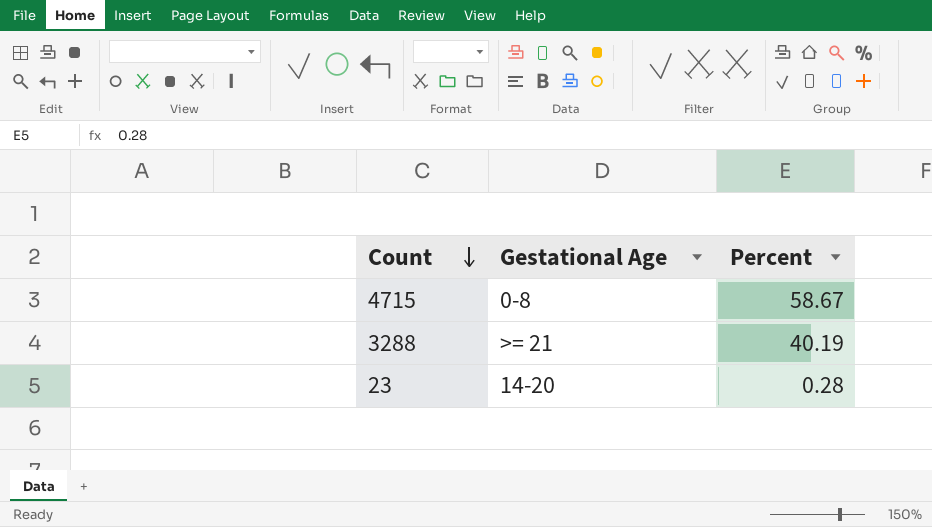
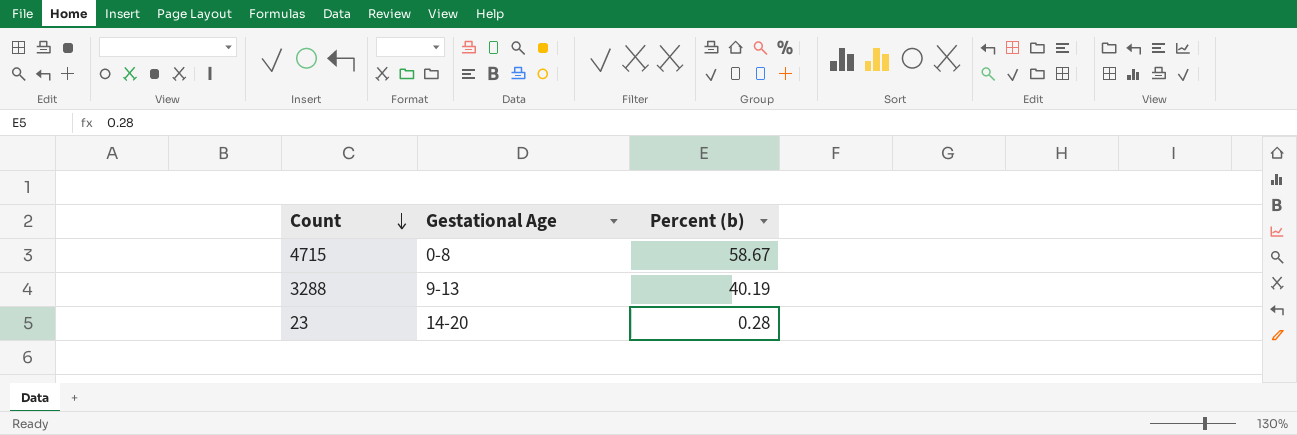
column name: Percent -> Percent (b)
3288 | Gestational Age: >= 21 -> 9-13

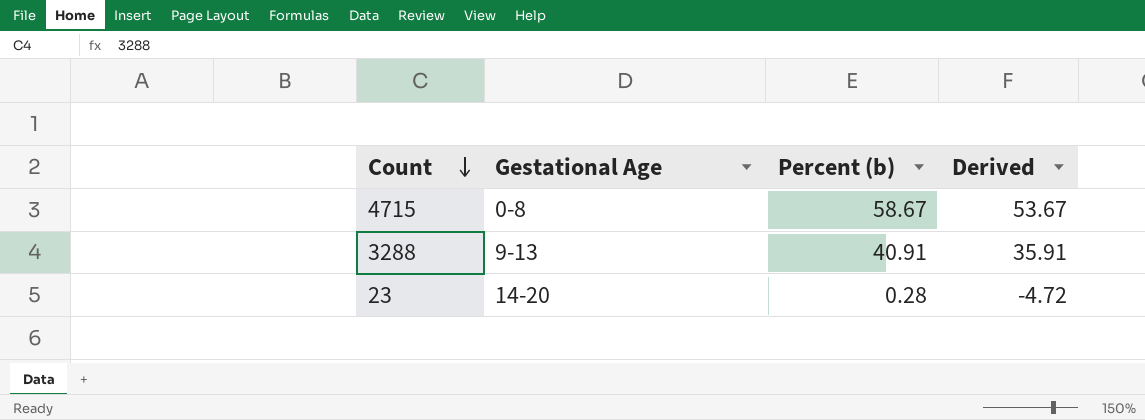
column Derived | formula: none -> [Percent (b)] - 5
3288 | Percent (b): 40.19 -> 40.91

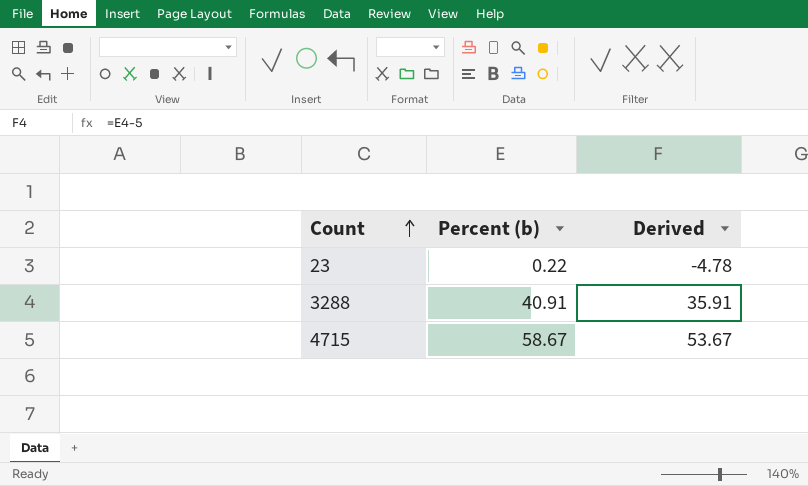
row order: Count descending -> Count ascending
column Gestational Age | position: 2 -> none
23 | Percent (b): 0.28 -> 0.22
23 | Derived: -4.72 -> -4.78

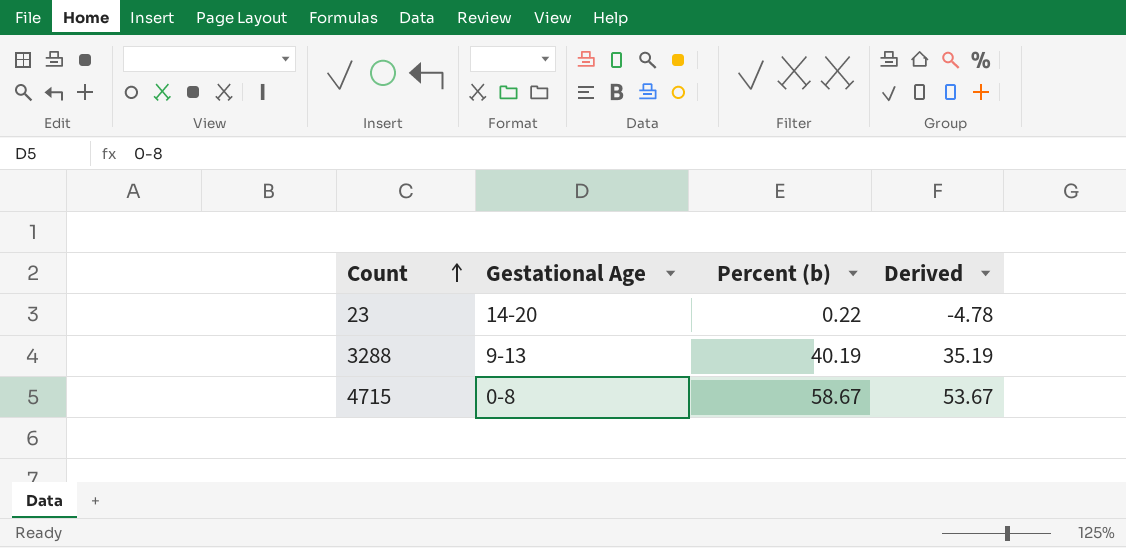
column Gestational Age | position: none -> 2
3288 | Percent (b): 40.91 -> 40.19
3288 | Derived: 35.91 -> 35.19

